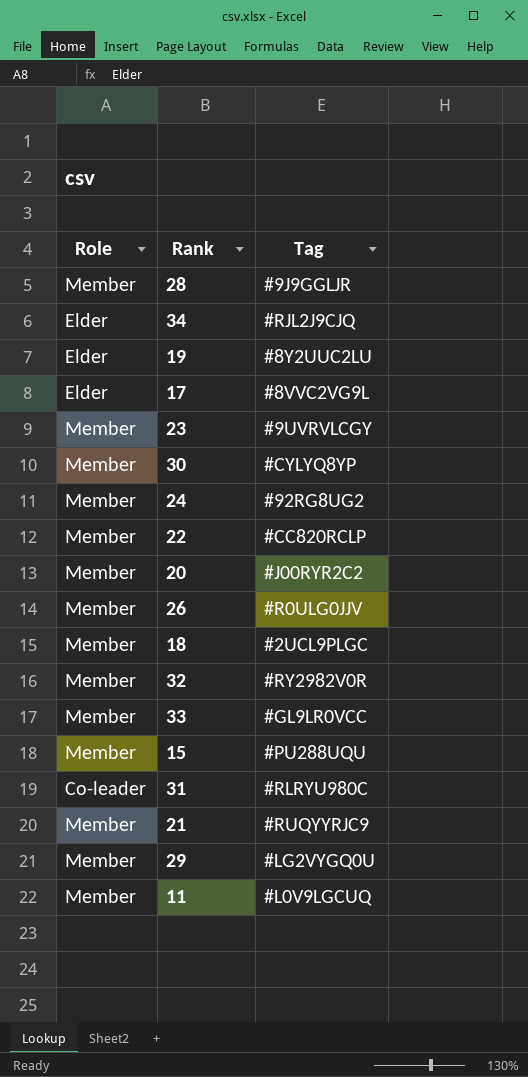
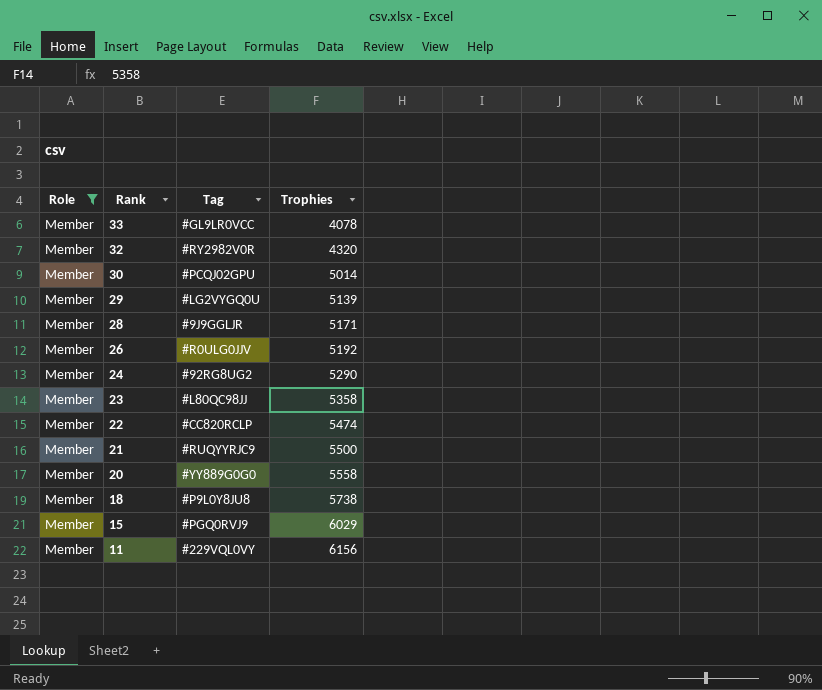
filter: none -> Role = Member
row order: none -> Rank descending
column Trophies | position: none -> 4
30 | Tag: #CYLYQ8YP -> #PCQJ02GPU
23 | Tag: #9UVRVLCGY -> #L80QC98JJ
20 | Tag: #J00RYR2C2 -> #YY889G0G0
18 | Tag: #2UCL9PLGC -> #P9L0Y8JU8
15 | Tag: #PU288UQU -> #PGQ0RVJ9
11 | Tag: #L0V9LGCUQ -> #229VQL0VY

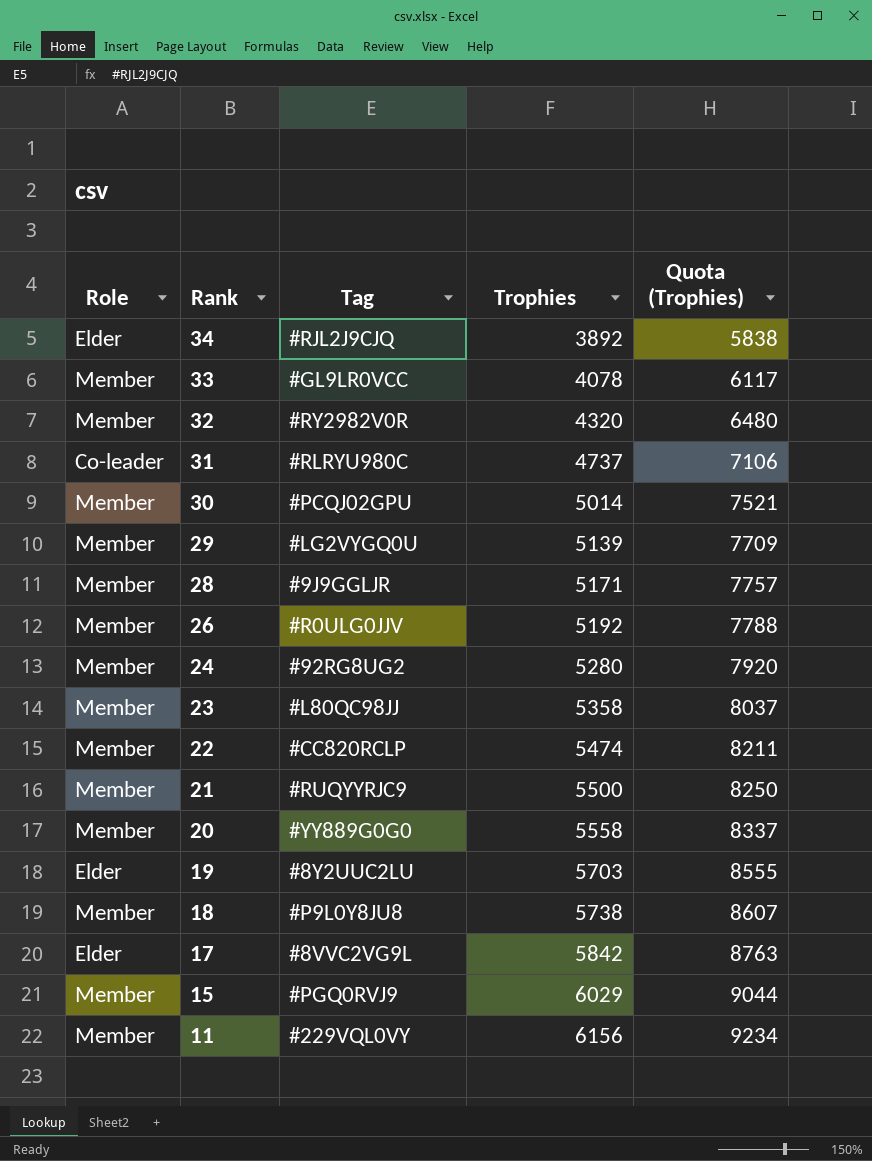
filter: Role = Member -> none
column Quota (Trophies) | formula: none -> [Trophies] * 1.5
24 | Trophies: 5290 -> 5280

